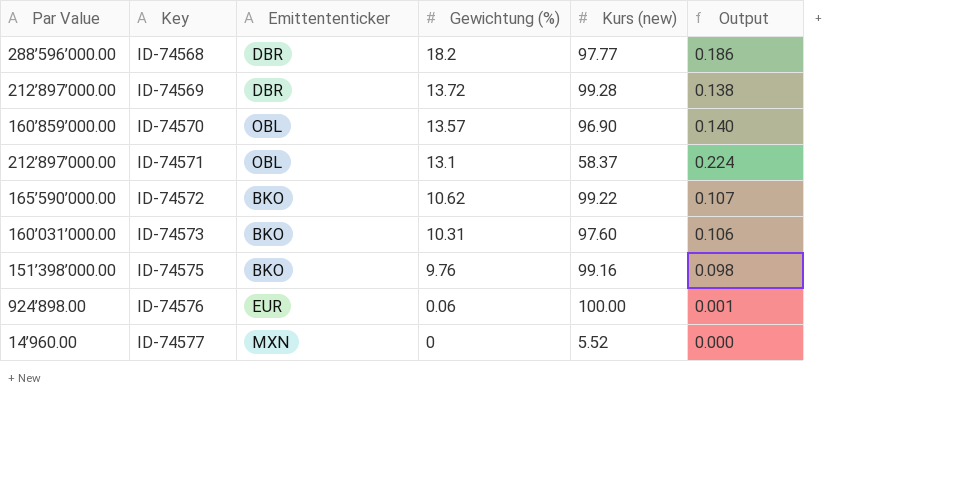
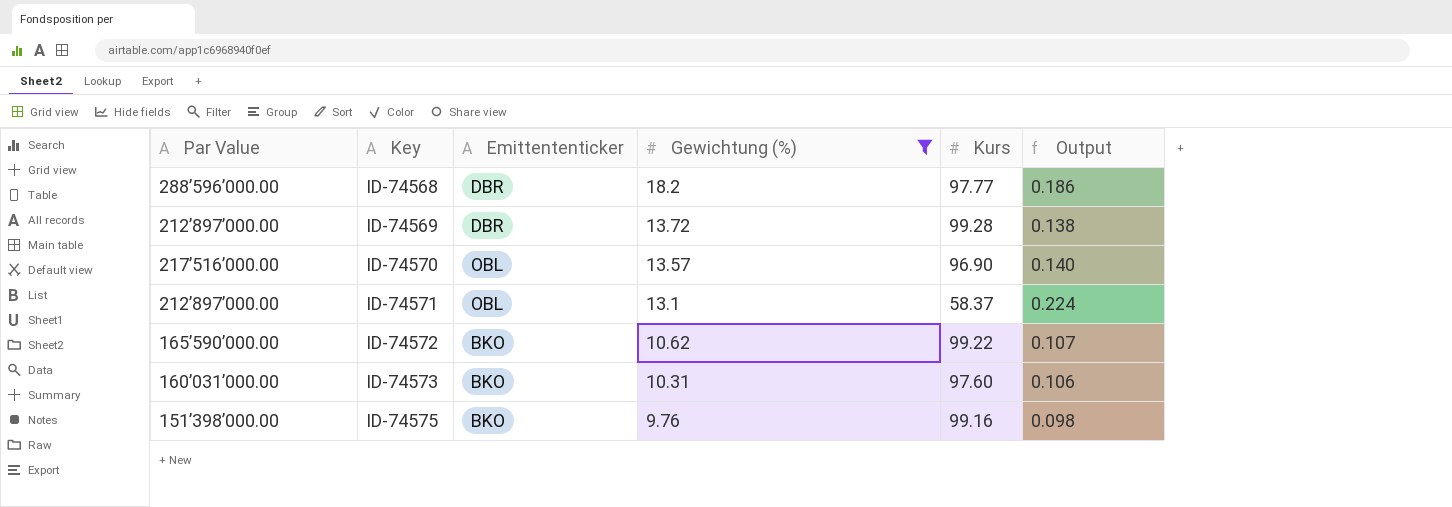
filter: none -> Gewichtung (%) >= 9.76
column name: Kurs (new) -> Kurs
ID-74570 | Par Value: 160’859’000.00 -> 217’516’000.00

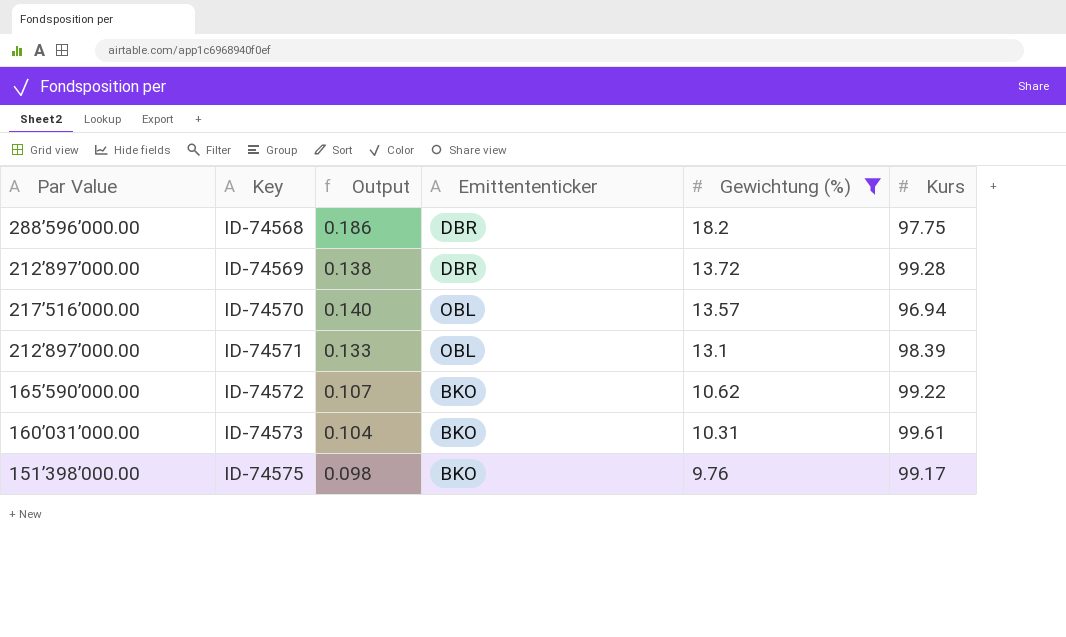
column Output | position: 6 -> 3
ID-74568 | Kurs: 97.77 -> 97.75
ID-74570 | Kurs: 96.90 -> 96.94
ID-74571 | Output: 0.224 -> 0.133
ID-74571 | Kurs: 58.37 -> 98.39
ID-74573 | Output: 0.106 -> 0.104
ID-74573 | Kurs: 97.60 -> 99.61
ID-74575 | Kurs: 99.16 -> 99.17

